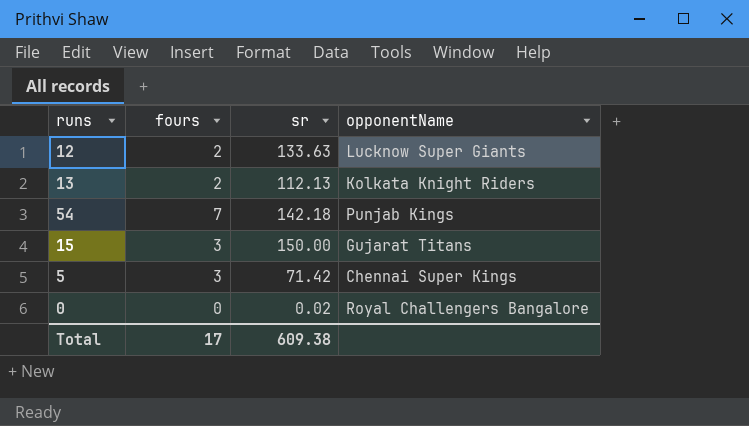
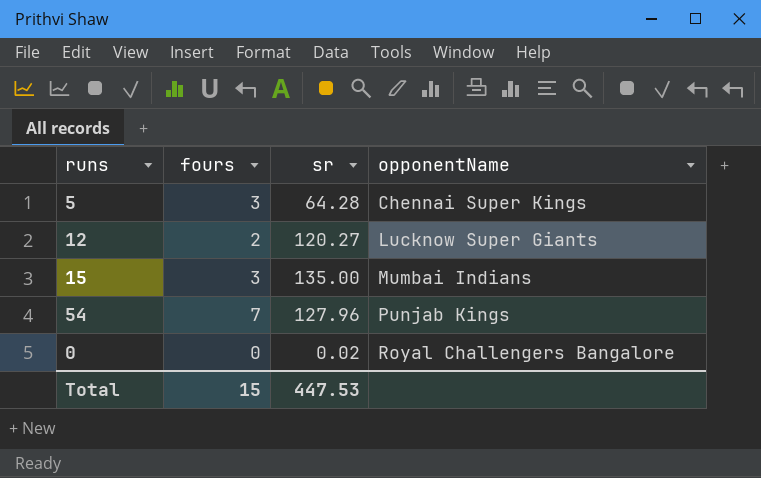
row order: none -> opponentName ascending
row 13: 2 | 112.13 | Kolkata Knight Riders -> none
5 | sr: 71.42 -> 64.28
12 | sr: 133.63 -> 120.27
15 | sr: 150.00 -> 135.00
15 | opponentName: Gujarat Titans -> Mumbai Indians
54 | sr: 142.18 -> 127.96
Total | fours: 17 -> 15
Total | sr: 609.38 -> 447.53

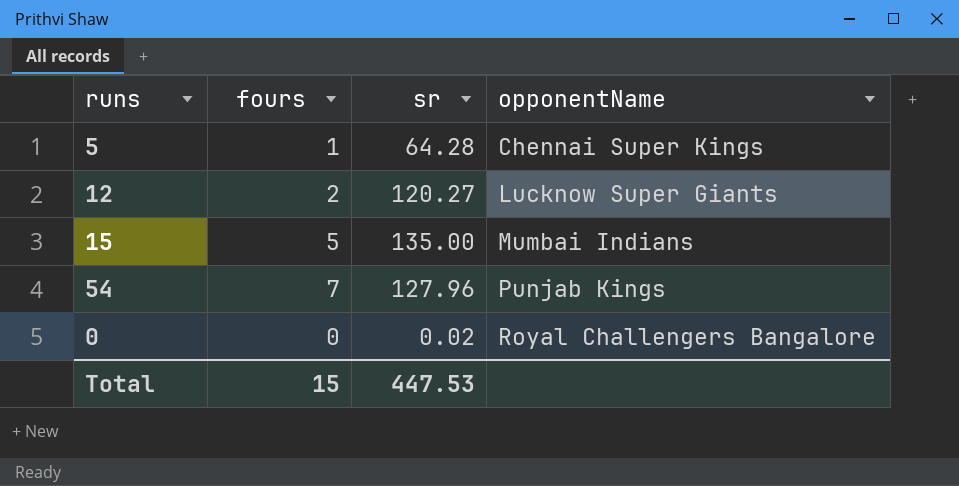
5 | fours: 3 -> 1
15 | fours: 3 -> 5

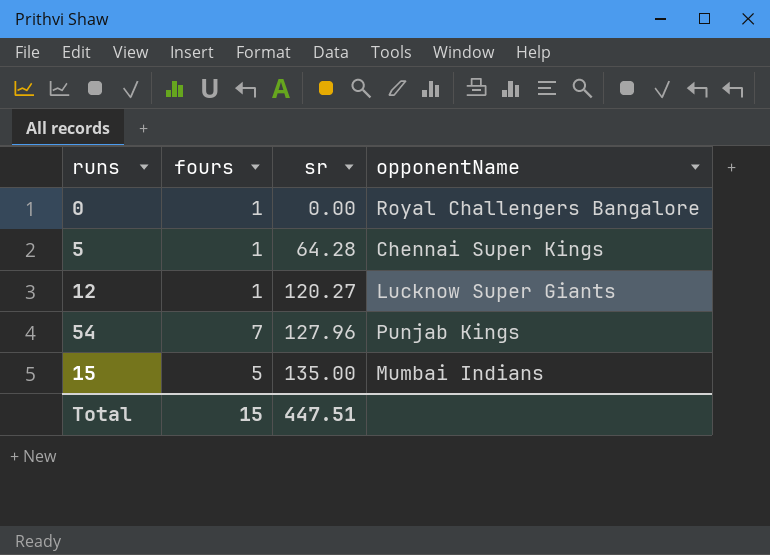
row order: opponentName ascending -> sr ascending
0 | fours: 0 -> 1
0 | sr: 0.02 -> 0.00
12 | fours: 2 -> 1
Total | sr: 447.53 -> 447.51

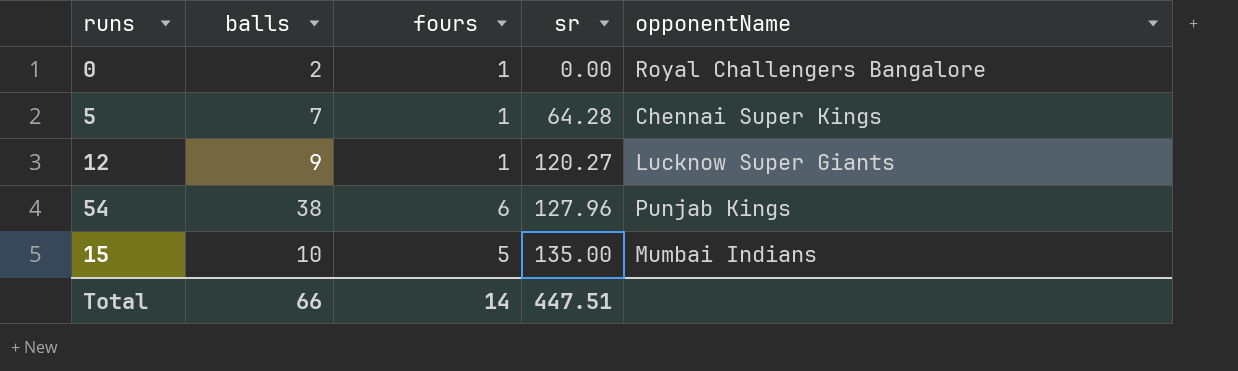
column balls | position: none -> 2
54 | fours: 7 -> 6
Total | fours: 15 -> 14

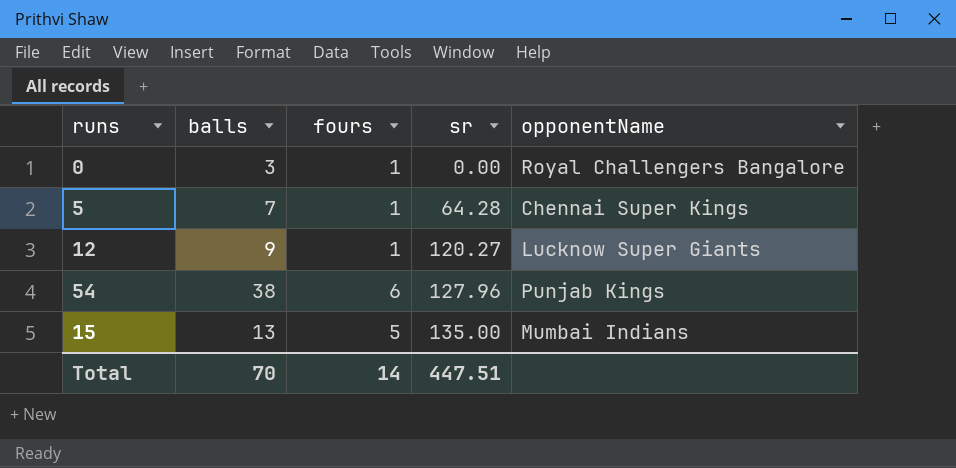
0 | balls: 2 -> 3
15 | balls: 10 -> 13
Total | balls: 66 -> 70

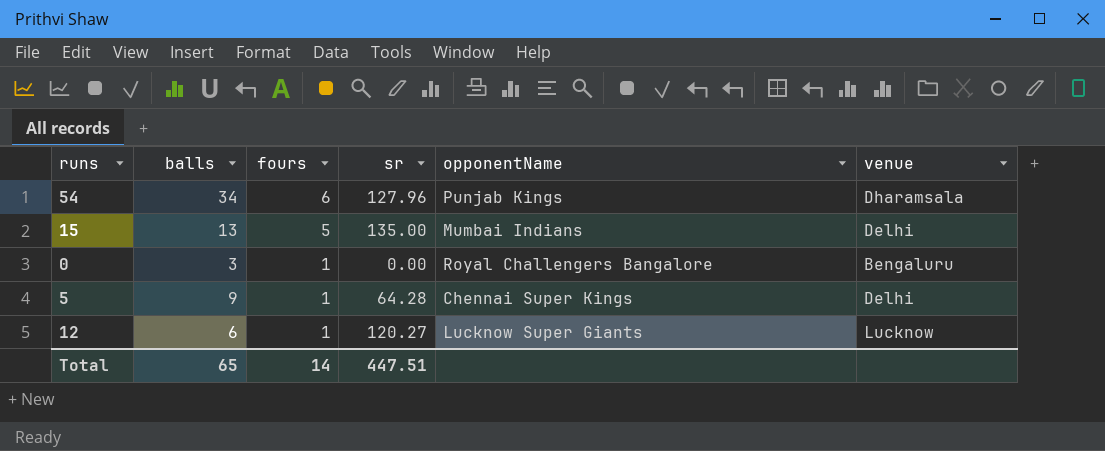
row order: sr ascending -> fours descending
column venue | position: none -> 6
54 | balls: 38 -> 34
5 | balls: 7 -> 9
12 | balls: 9 -> 6
Total | balls: 70 -> 65

